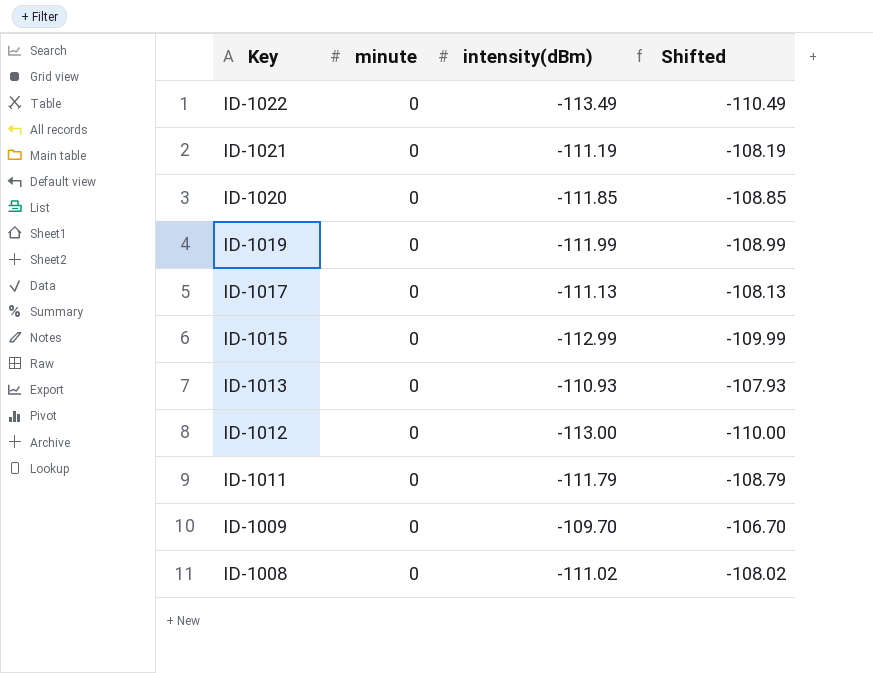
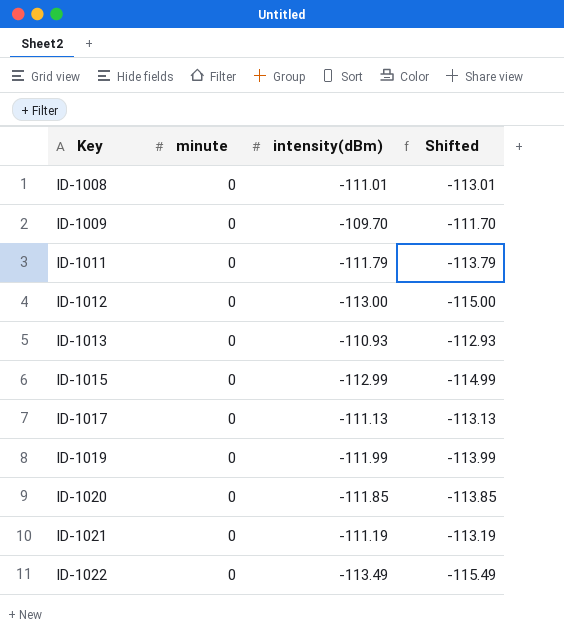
row order: Key descending -> Key ascending
column Shifted | formula: [intensity(dBm)] + 3 -> [intensity(dBm)] - 2
ID-1008 | intensity(dBm): -111.02 -> -111.01

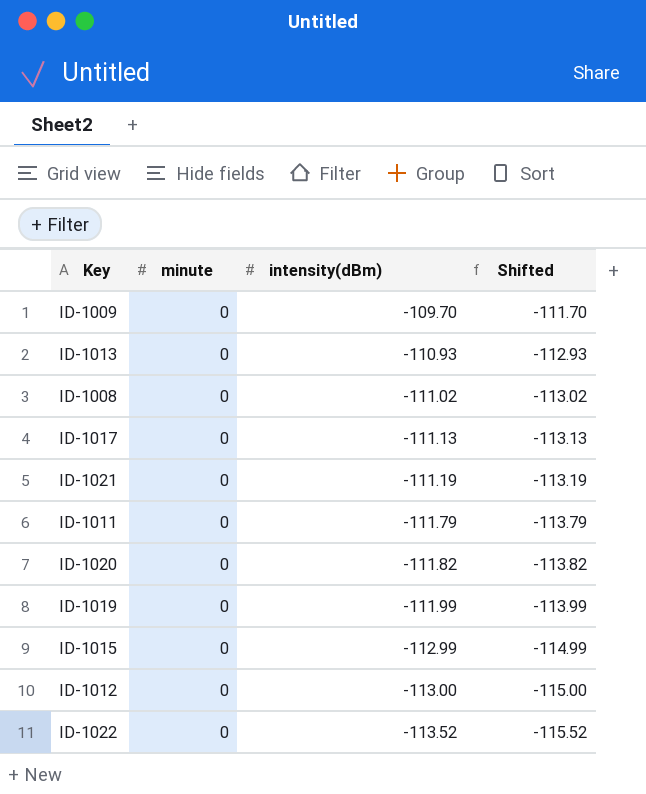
row order: Key ascending -> intensity(dBm) descending
ID-1008 | intensity(dBm): -111.01 -> -111.02
ID-1008 | Shifted: -113.01 -> -113.02
ID-1020 | intensity(dBm): -111.85 -> -111.82
ID-1020 | Shifted: -113.85 -> -113.82
ID-1022 | intensity(dBm): -113.49 -> -113.52
ID-1022 | Shifted: -115.49 -> -115.52

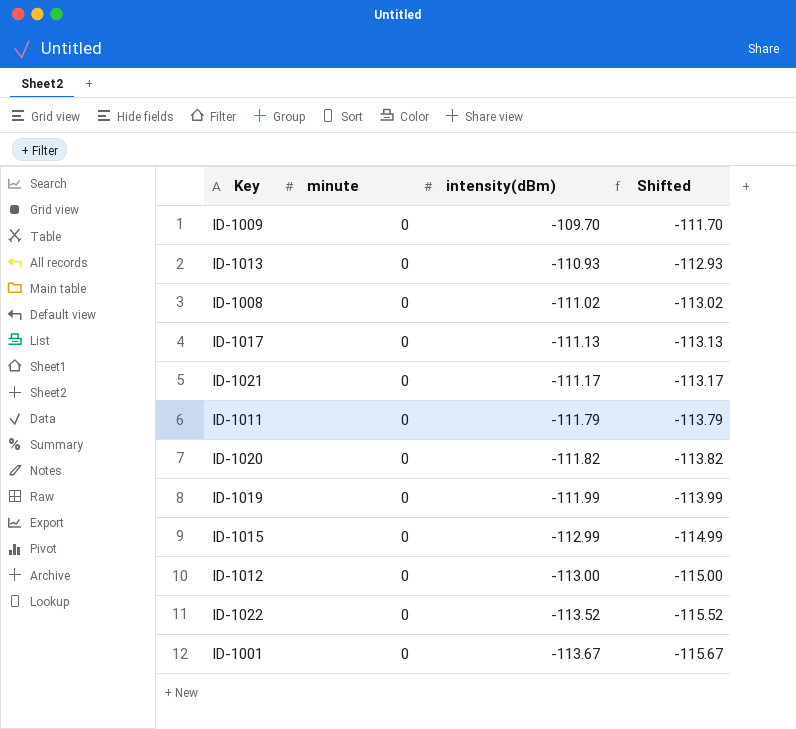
ID-1021 | intensity(dBm): -111.19 -> -111.17
ID-1021 | Shifted: -113.19 -> -113.17
row ID-1001: none -> 0 | -113.67 | -115.67

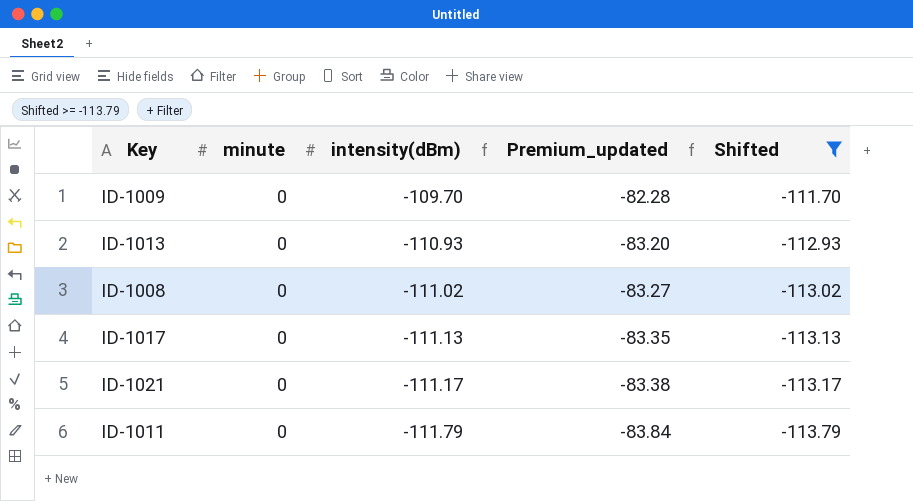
filter: none -> Shifted >= -113.79
column Premium_updated | formula: none -> [intensity(dBm)] * 0.75

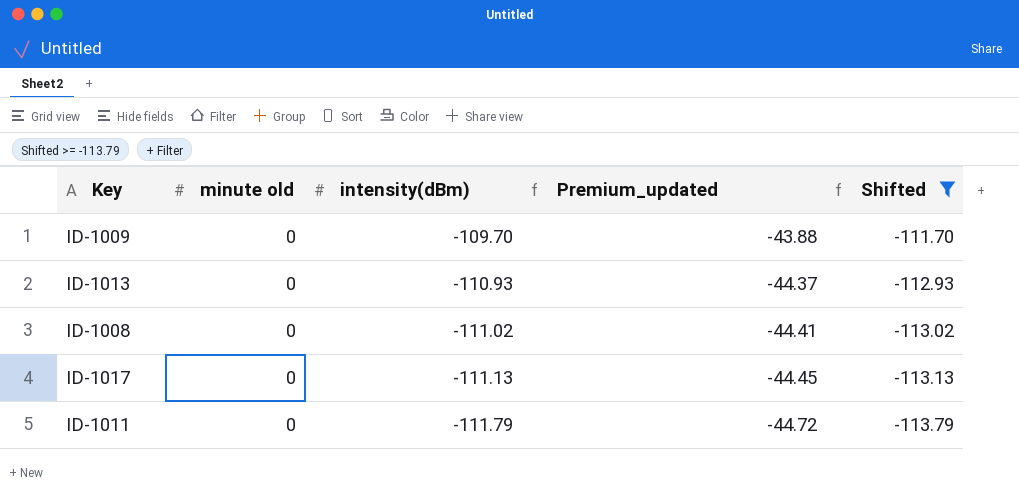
column name: minute -> minute old
column Premium_updated | formula: [intensity(dBm)] * 0.75 -> [intensity(dBm)] * 0.4
row ID-1021: 0 | -111.17 | -83.38 | -113.17 -> none

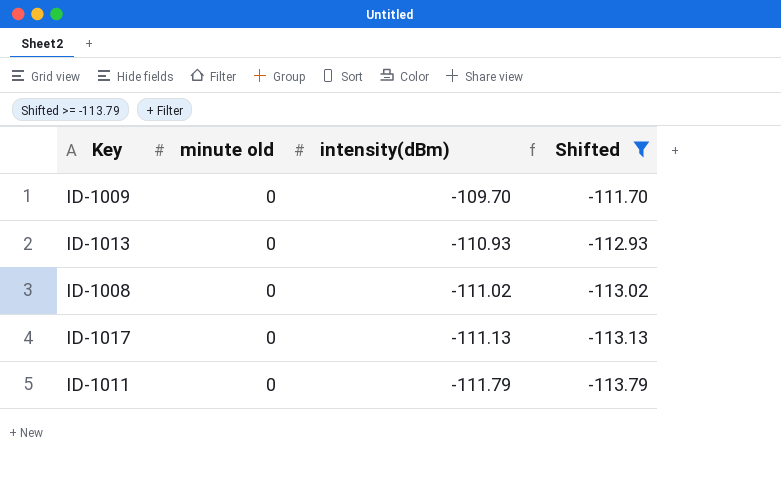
column Premium_updated | formula: [intensity(dBm)] * 0.4 -> none

